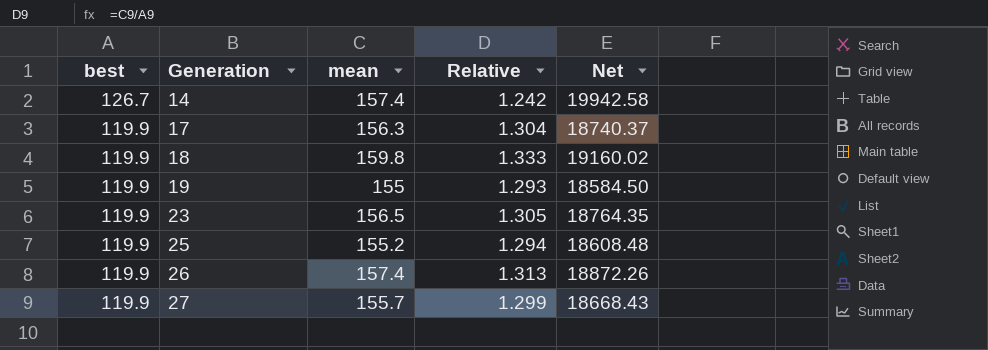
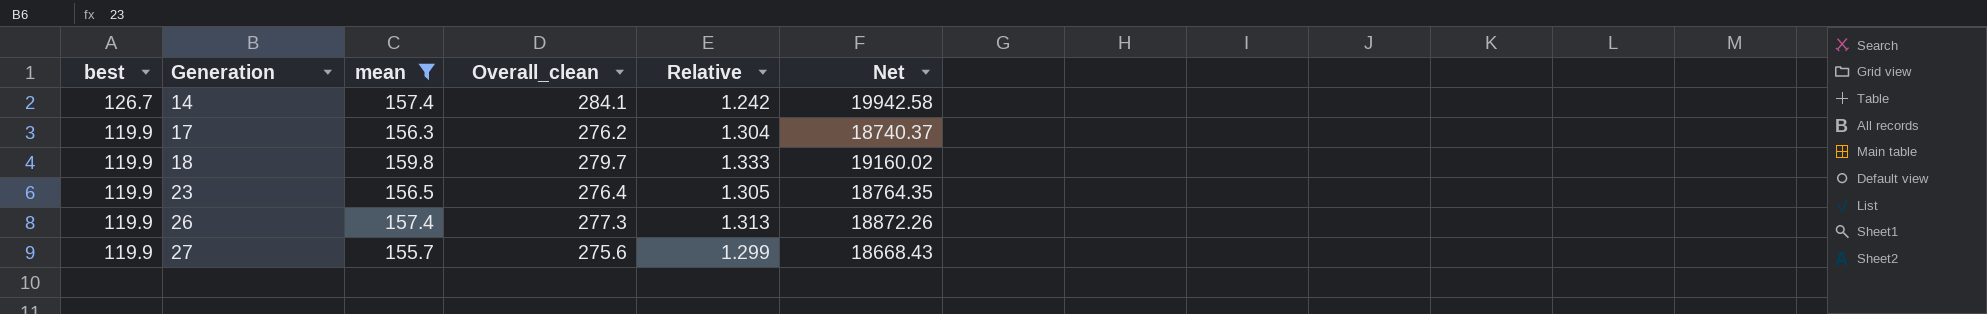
filter: none -> mean >= 155.7
column Overall_clean | formula: none -> [best] + [mean]

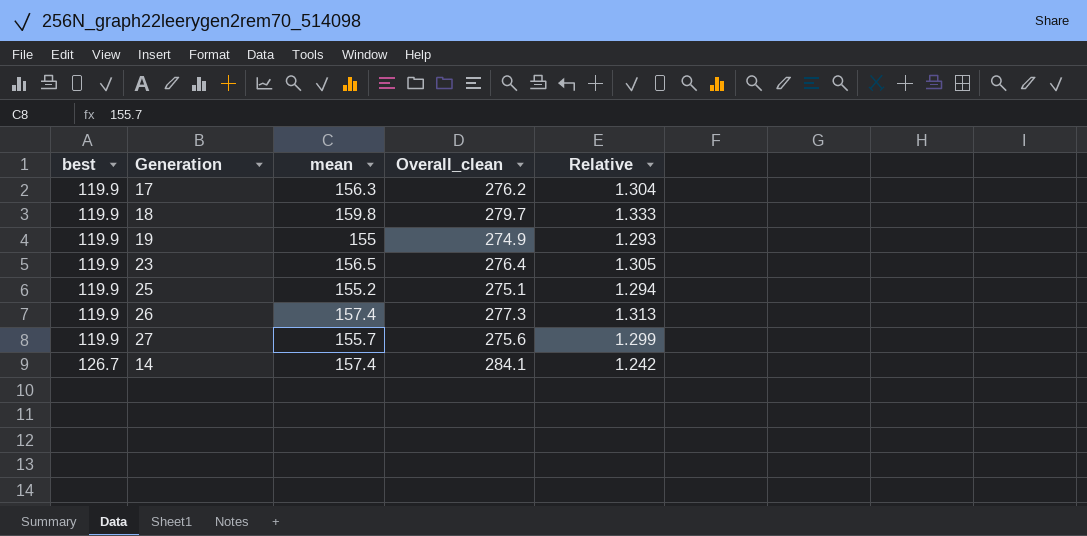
filter: mean >= 155.7 -> none
row order: best descending -> best ascending
column Net | formula: [best] * [mean] -> none

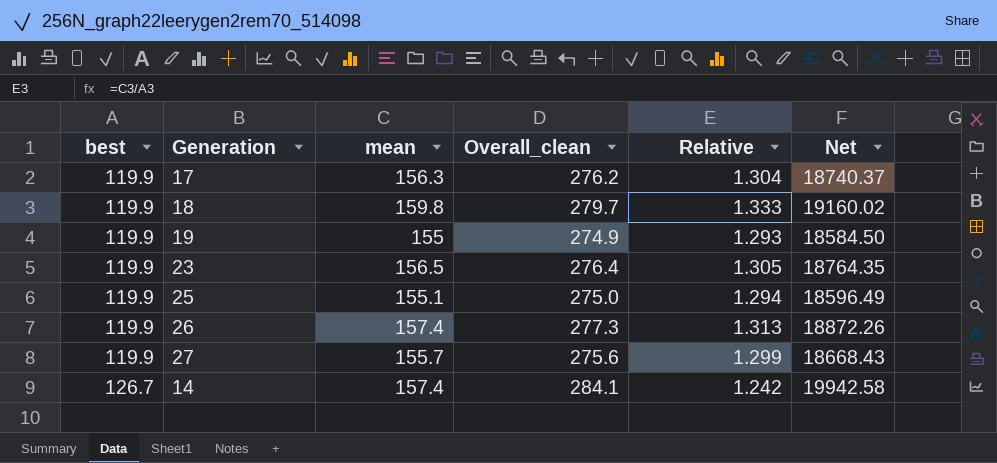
column Net | formula: none -> [best] * [mean]
25 | mean: 155.2 -> 155.1
25 | Overall_clean: 275.1 -> 275.0

